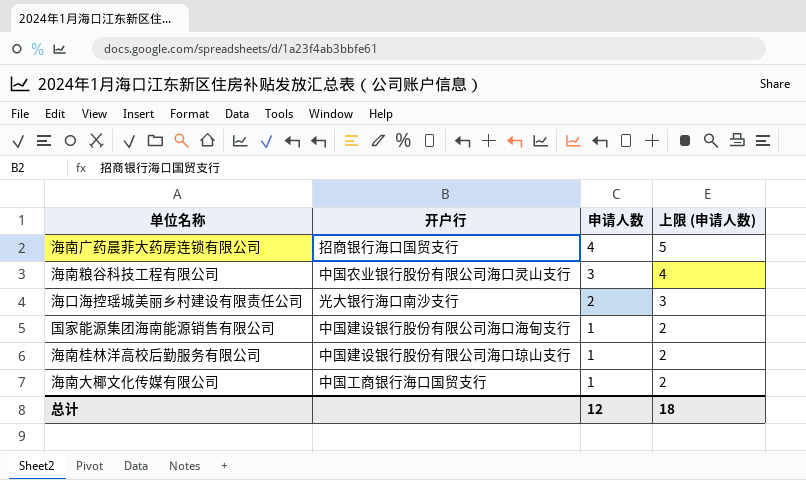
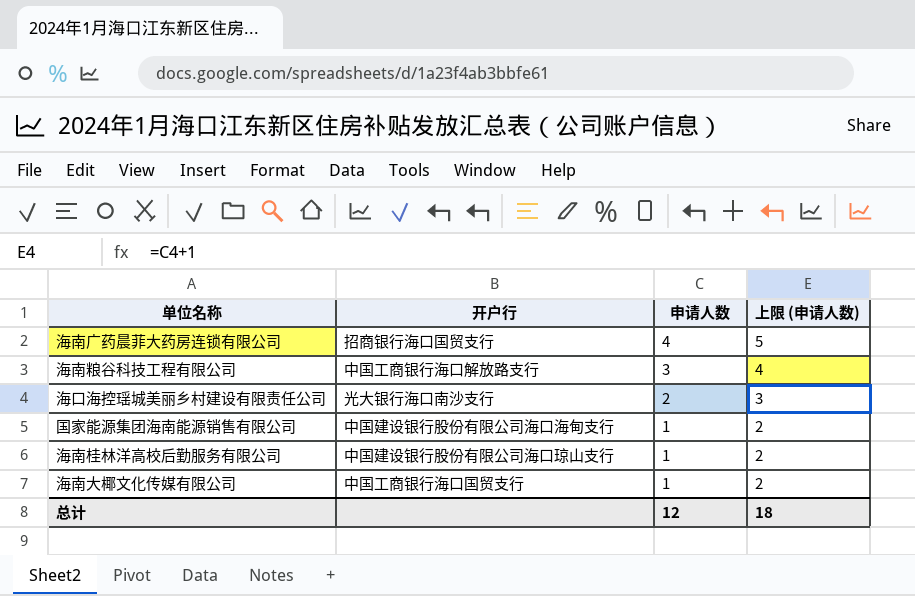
海南粮谷科技工程有限公司 | 开户行: 中国农业银行股份有限公司海口灵山支行 -> 中国工商银行海口解放路支行

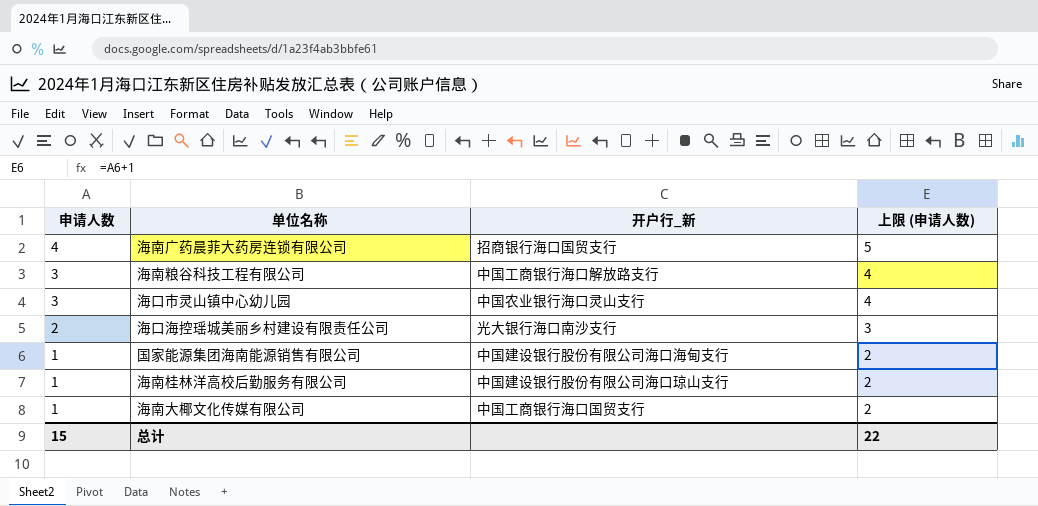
column 申请人数 | position: 3 -> 1
column name: 开户行 -> 开户行_新
row 海口市灵山镇中心幼儿园: none -> 3 | 中国农业银行海口灵山支行 | 4
总计 | 申请人数: 12 -> 15
总计 | 上限 (申请人数): 18 -> 22

